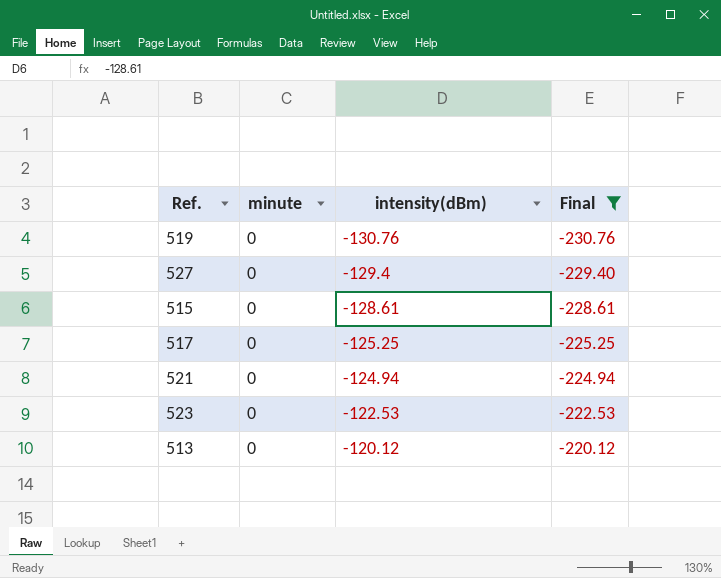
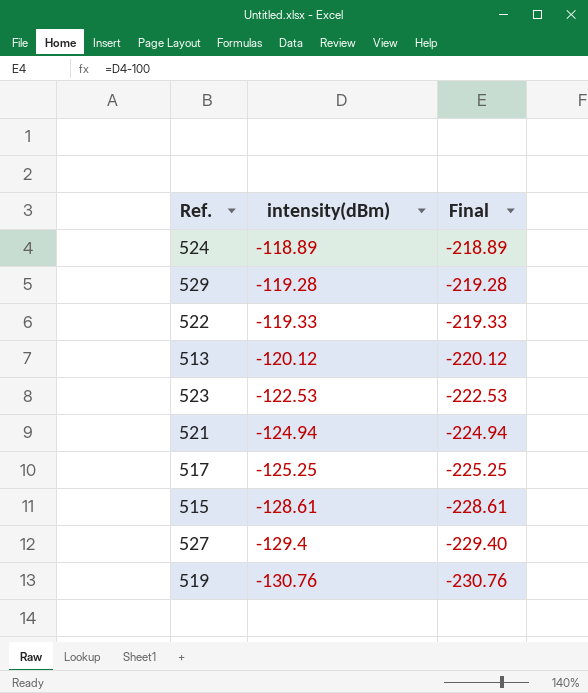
filter: Final <= -220.12 -> none
row order: intensity(dBm) ascending -> intensity(dBm) descending
column minute | position: 2 -> none

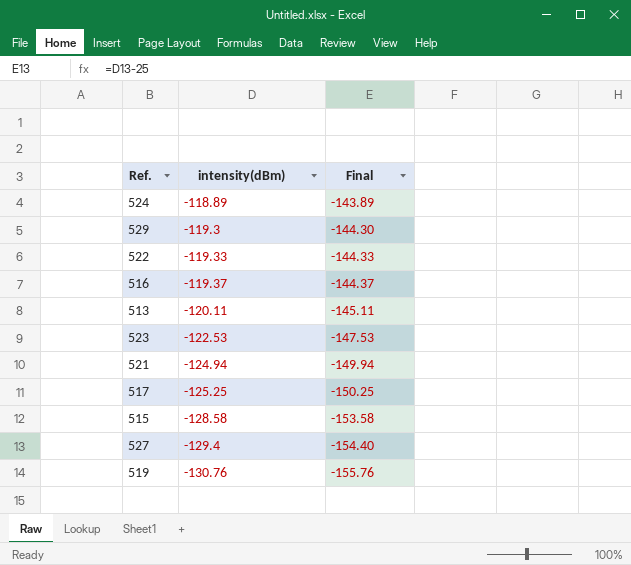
column Final | formula: [intensity(dBm)] - 100 -> [intensity(dBm)] - 25
529 | intensity(dBm): -119.28 -> -119.3
row 516: none -> -119.37 | -144.37
513 | intensity(dBm): -120.12 -> -120.11
515 | intensity(dBm): -128.61 -> -128.58

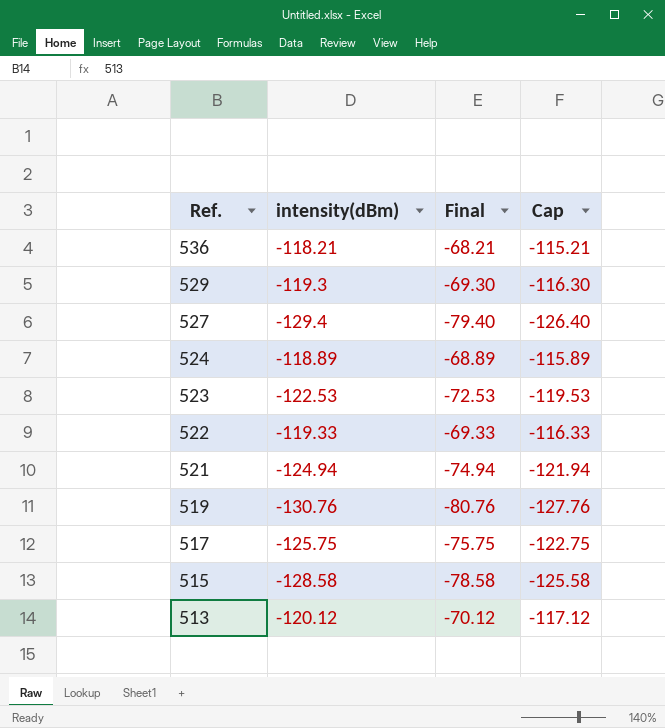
row order: intensity(dBm) descending -> Ref. descending
column Final | formula: [intensity(dBm)] - 25 -> [intensity(dBm)] + 50
column Cap | formula: none -> [intensity(dBm)] + 3
row 516: -119.37 | -144.37 -> none
row 536: none -> -118.21 | -68.21 | -115.21
517 | intensity(dBm): -125.25 -> -125.75
513 | intensity(dBm): -120.11 -> -120.12

